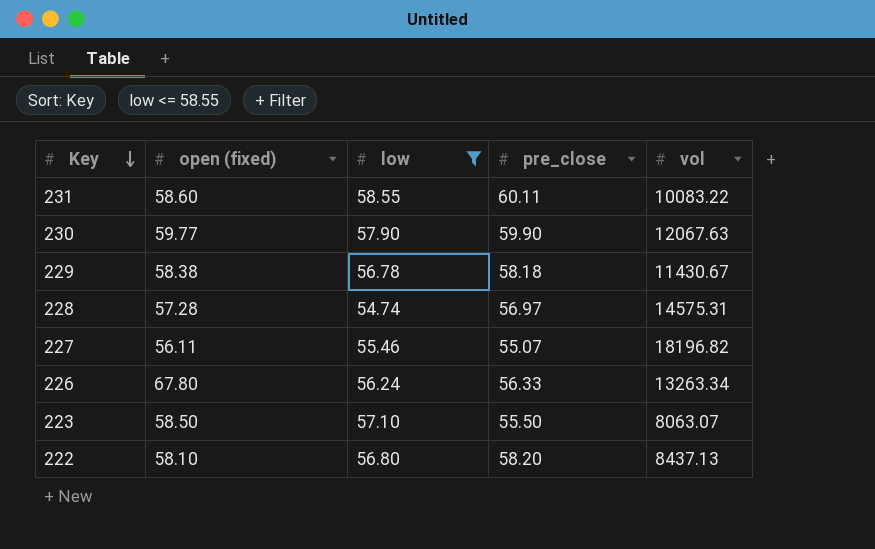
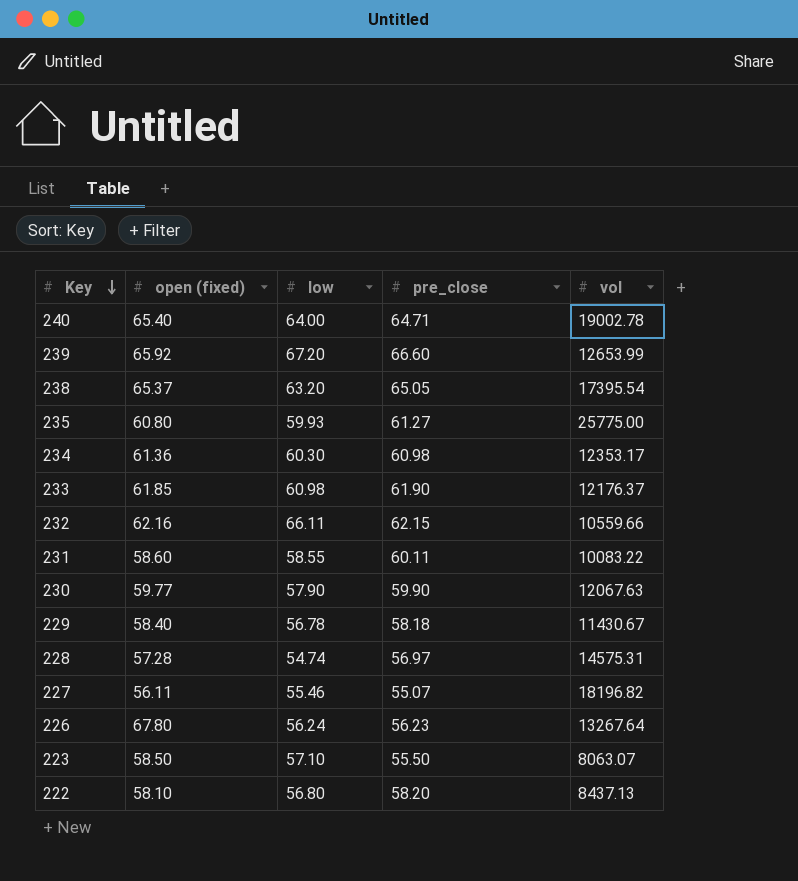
filter: low <= 58.55 -> none
229 | open (fixed): 58.38 -> 58.40
226 | pre_close: 56.33 -> 56.23
226 | vol: 13263.34 -> 13267.64

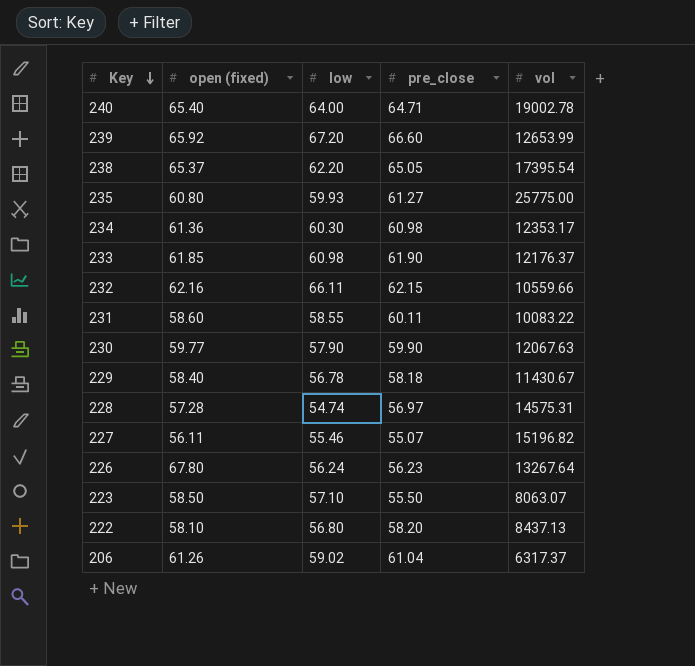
238 | low: 63.20 -> 62.20
227 | vol: 18196.82 -> 15196.82
row 206: none -> 61.26 | 59.02 | 61.04 | 6317.37

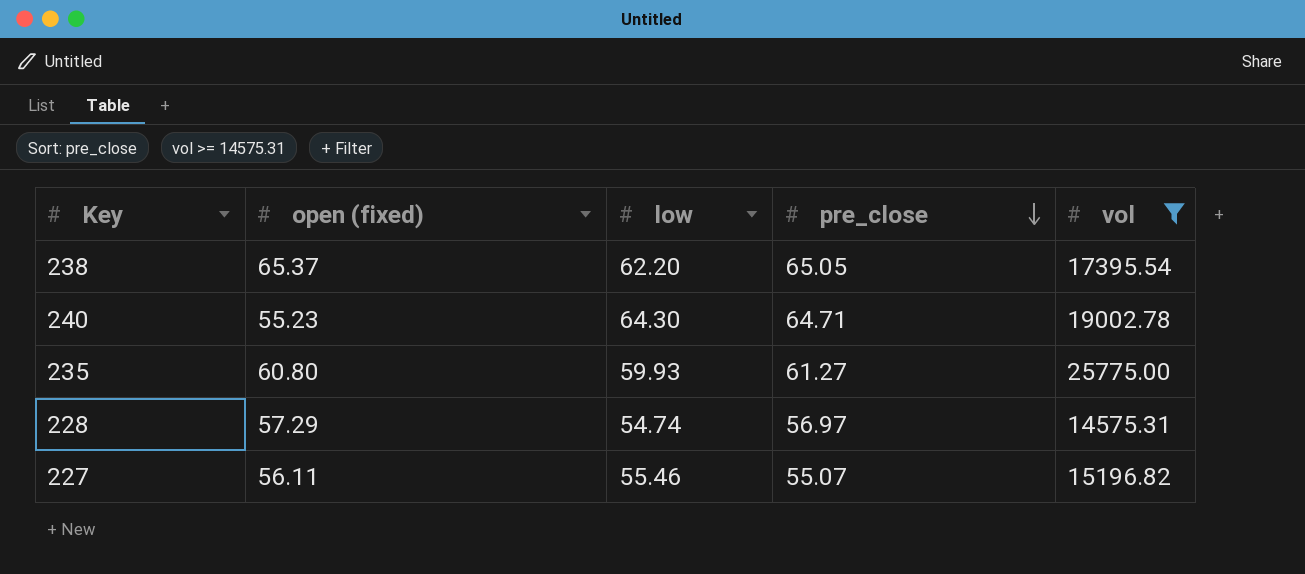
filter: none -> vol >= 14575.31
row order: Key descending -> pre_close descending
240 | open (fixed): 65.40 -> 55.23
240 | low: 64.00 -> 64.30
228 | open (fixed): 57.28 -> 57.29

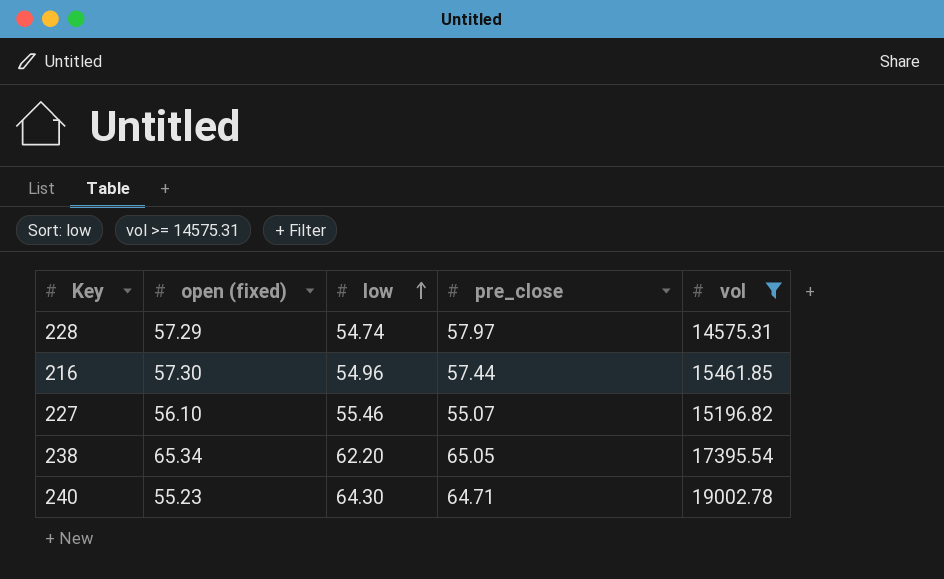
row order: pre_close descending -> low ascending
row 235: 60.80 | 59.93 | 61.27 | 25775.00 -> none
228 | pre_close: 56.97 -> 57.97
row 216: none -> 57.30 | 54.96 | 57.44 | 15461.85
227 | open (fixed): 56.11 -> 56.10
238 | open (fixed): 65.37 -> 65.34

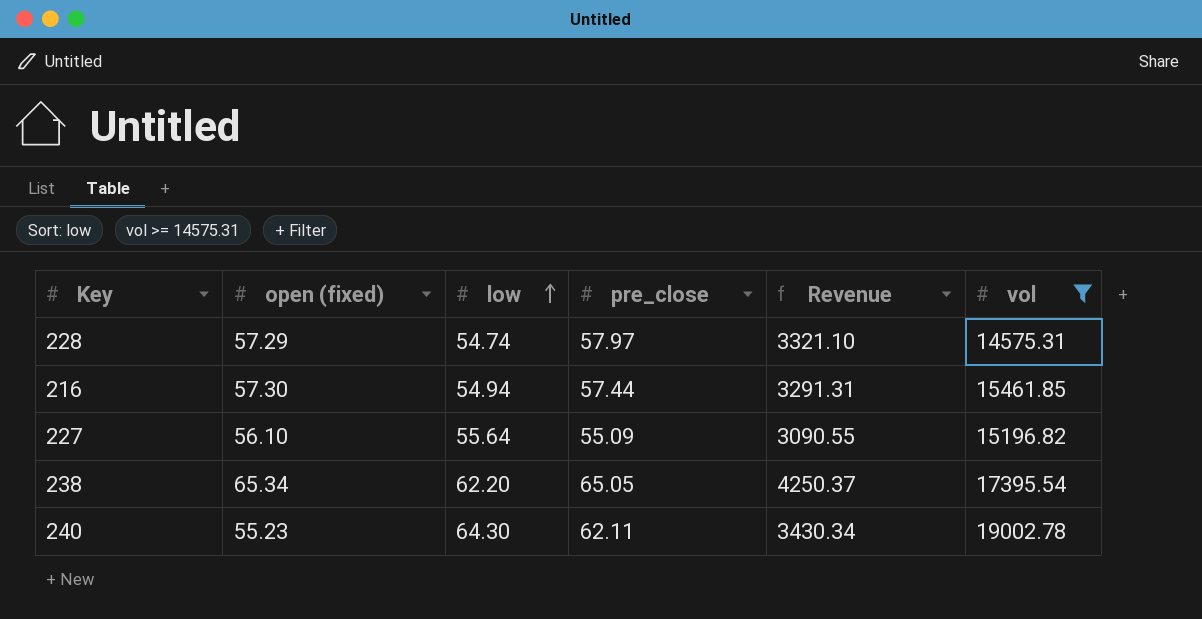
column Revenue | formula: none -> [open (fixed)] * [pre_close]
216 | low: 54.96 -> 54.94
227 | low: 55.46 -> 55.64
227 | pre_close: 55.07 -> 55.09
240 | pre_close: 64.71 -> 62.11

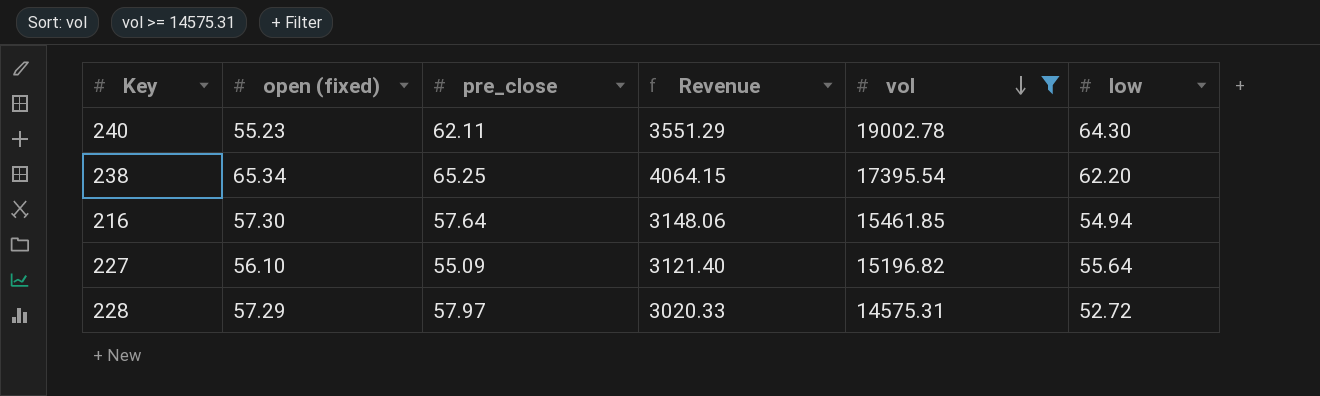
row order: low ascending -> vol descending
column Revenue | formula: [open (fixed)] * [pre_close] -> [open (fixed)] * [low]
column low | position: 3 -> 6
238 | pre_close: 65.05 -> 65.25
216 | pre_close: 57.44 -> 57.64
228 | low: 54.74 -> 52.72

